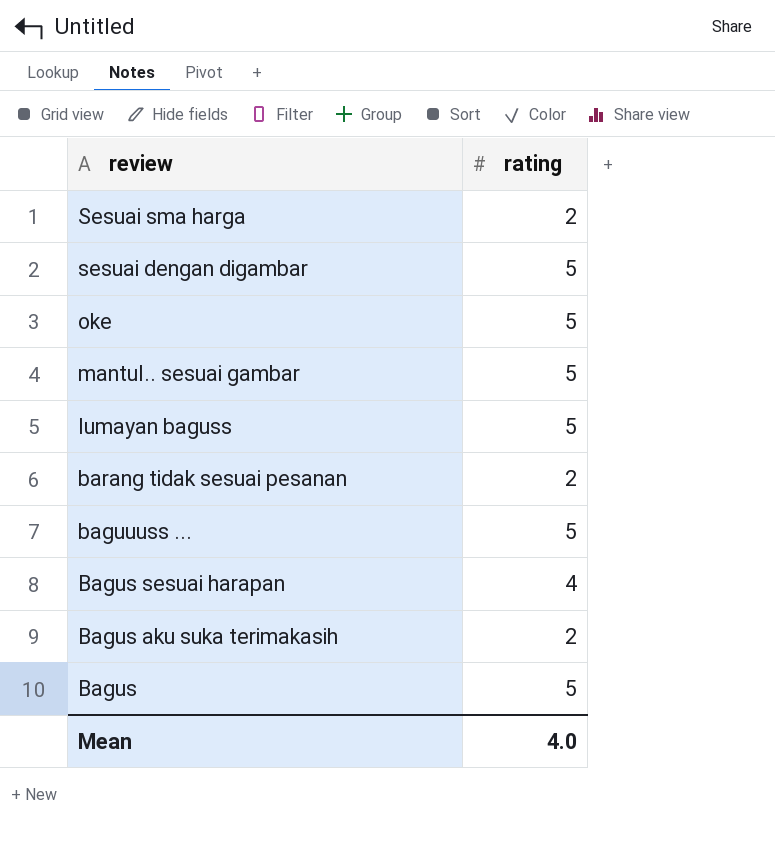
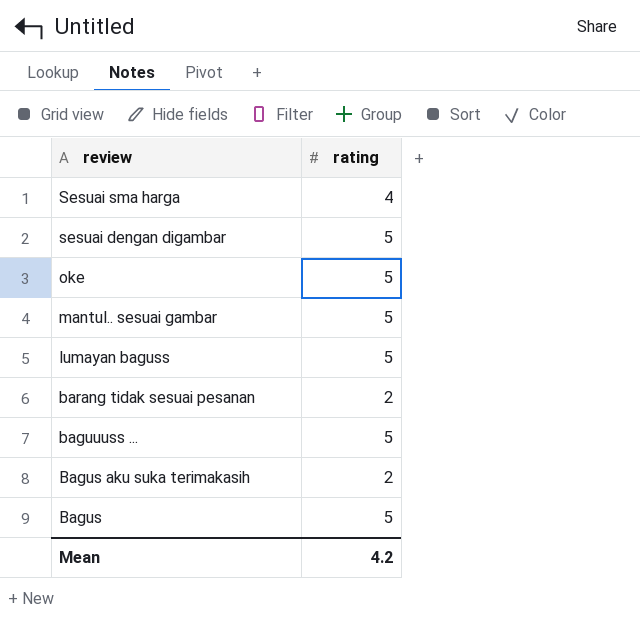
row Bagus sesuai harapan: 4 -> none
Sesuai sma harga | rating: 2 -> 4
Mean | rating: 4.0 -> 4.2

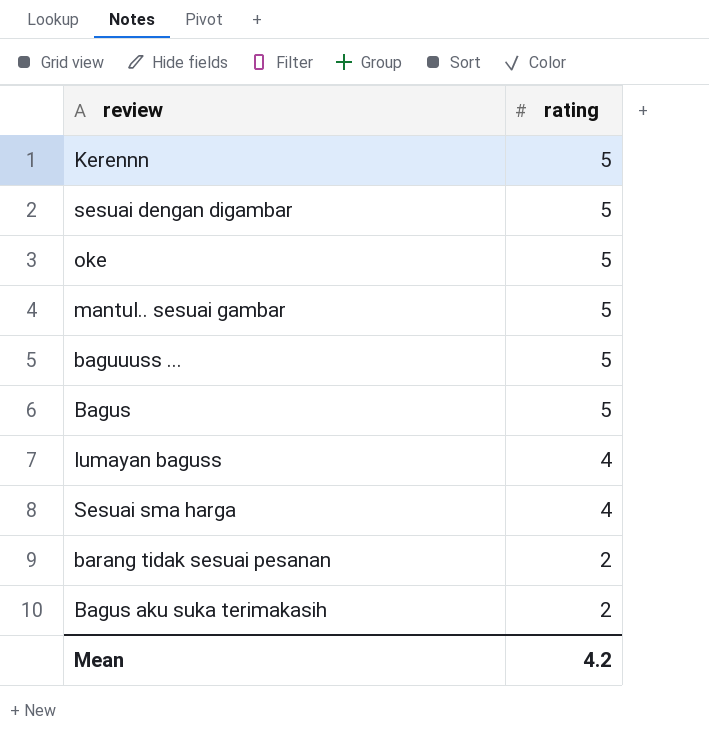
row order: review descending -> rating descending
row Kerennn: none -> 5
lumayan baguss | rating: 5 -> 4

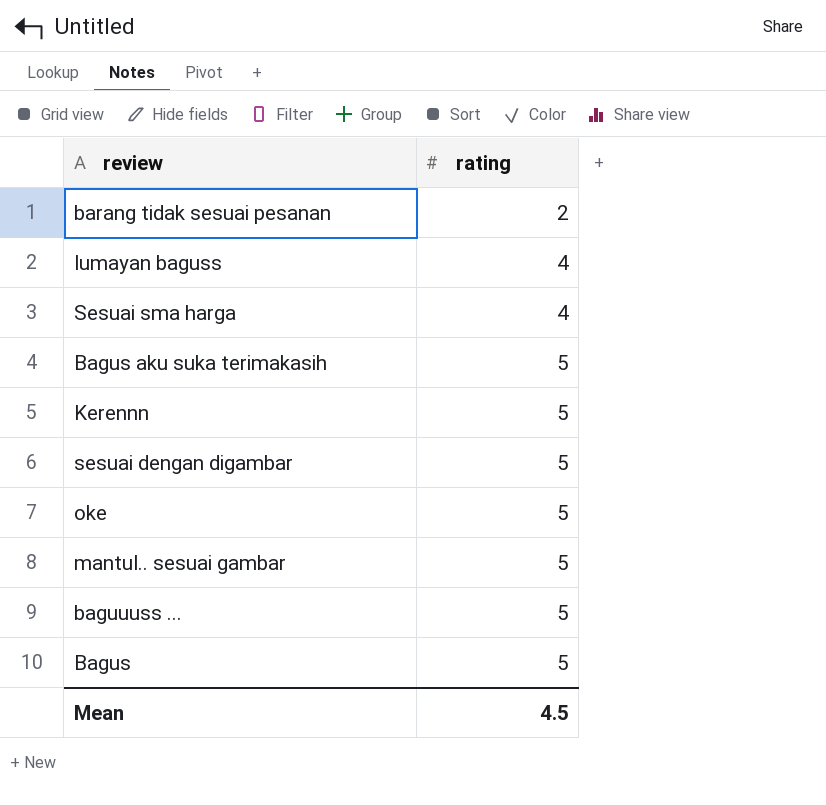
row order: rating descending -> rating ascending
Bagus aku suka terimakasih | rating: 2 -> 5
Mean | rating: 4.2 -> 4.5

